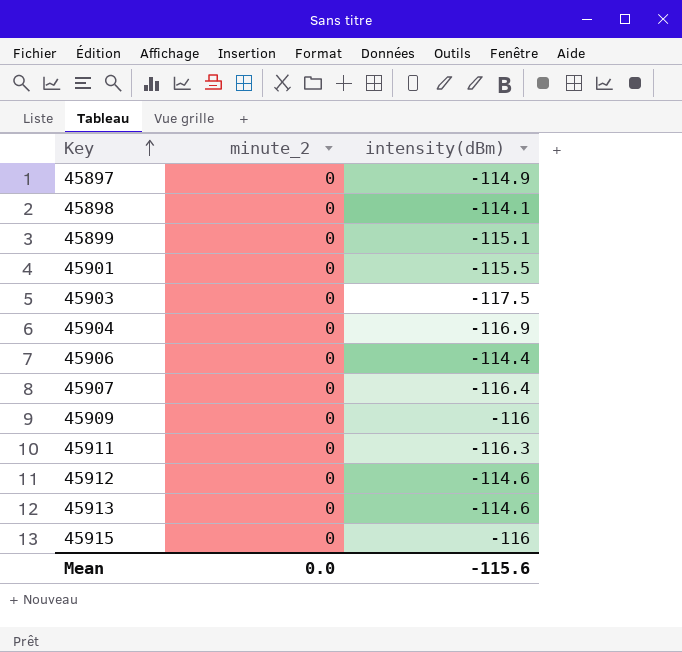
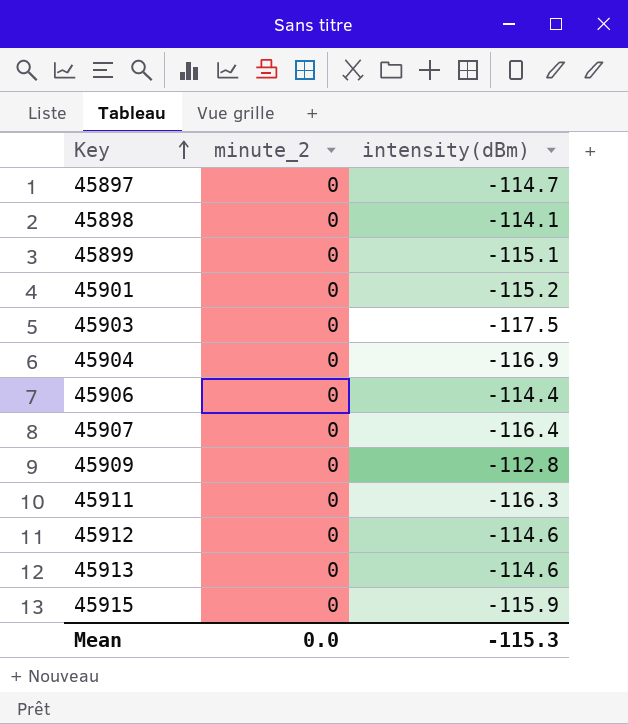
45897 | intensity(dBm): -114.9 -> -114.7
45901 | intensity(dBm): -115.5 -> -115.2
45909 | intensity(dBm): -116 -> -112.8
45915 | intensity(dBm): -116 -> -115.9
Mean | intensity(dBm): -115.6 -> -115.3

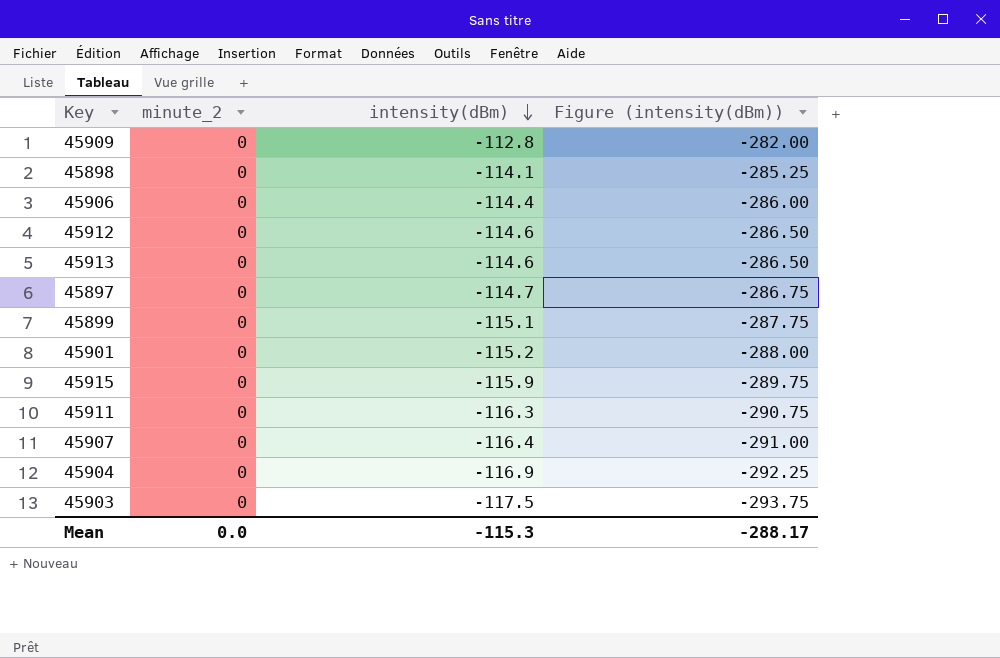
row order: Key ascending -> intensity(dBm) descending
column Figure (intensity(dBm)) | formula: none -> [intensity(dBm)] * 2.5

